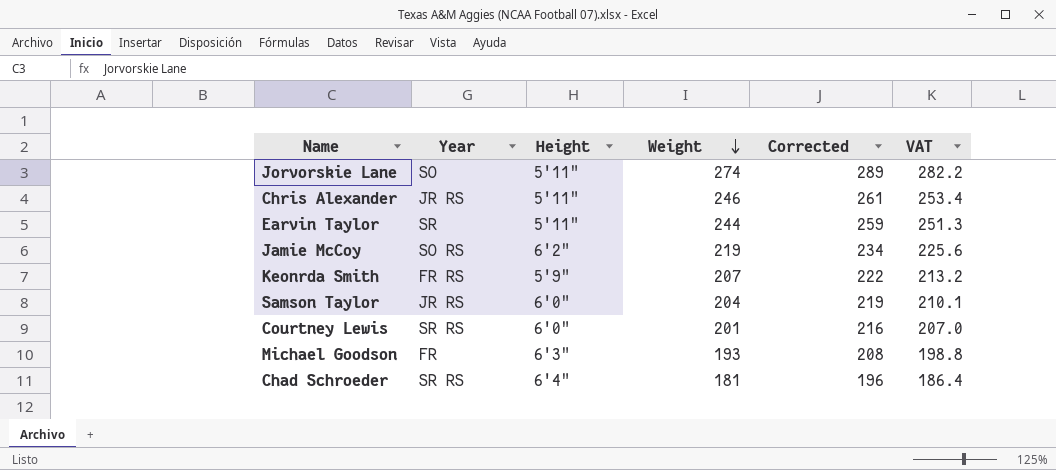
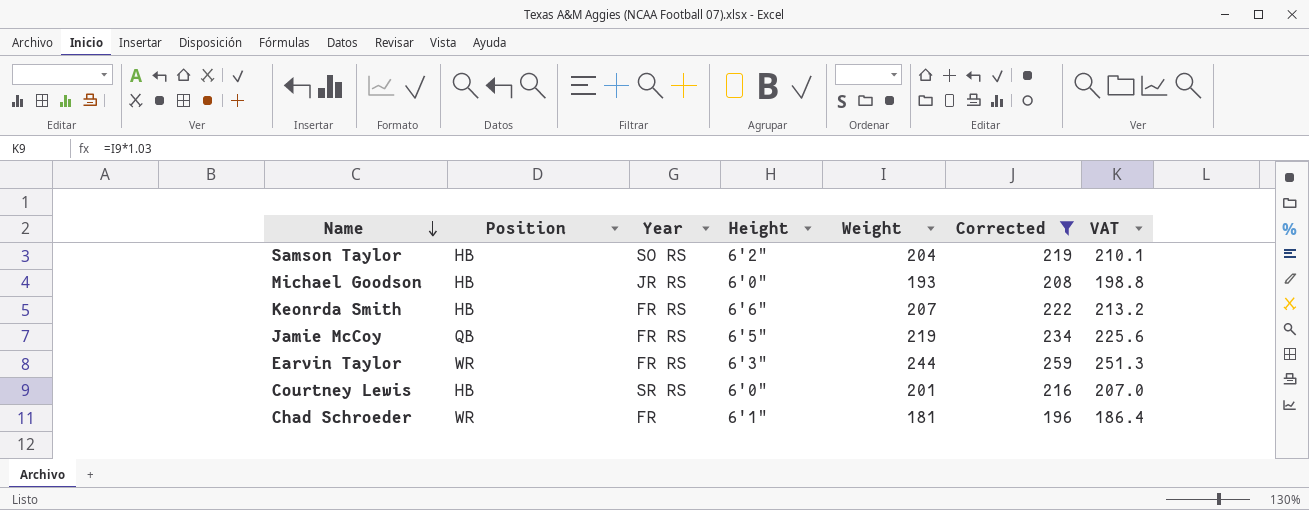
filter: none -> Corrected <= 259
row order: Weight descending -> Name descending
column Position | position: none -> 2
Samson Taylor | Year: JR RS -> SO RS
Samson Taylor | Height: 6'0" -> 6'2"
Michael Goodson | Year: FR -> JR RS
Michael Goodson | Height: 6'3" -> 6'0"
Keonrda Smith | Height: 5'9" -> 6'6"
Jamie McCoy | Year: SO RS -> FR RS
Jamie McCoy | Height: 6'2" -> 6'5"
Earvin Taylor | Year: SR -> FR RS
Earvin Taylor | Height: 5'11" -> 6'3"
Chad Schroeder | Year: SR RS -> FR
Chad Schroeder | Height: 6'4" -> 6'1"

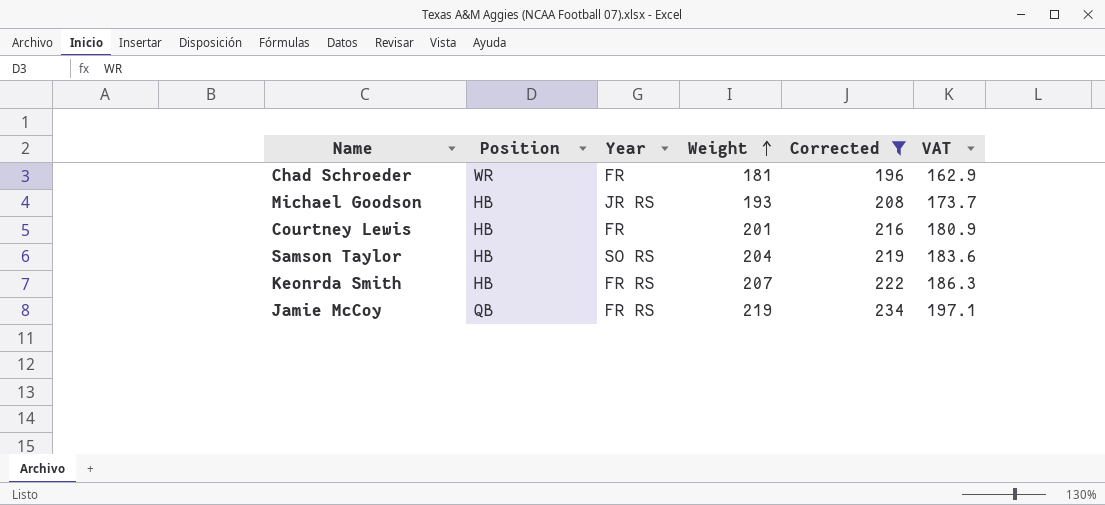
row order: Name descending -> Weight ascending
column Height | position: 4 -> none
column VAT | formula: [Weight] * 1.03 -> [Weight] * 0.9
row Earvin Taylor: WR | FR RS | 6'3" | 244 | 259 | 251.3 -> none
Courtney Lewis | Year: SR RS -> FR

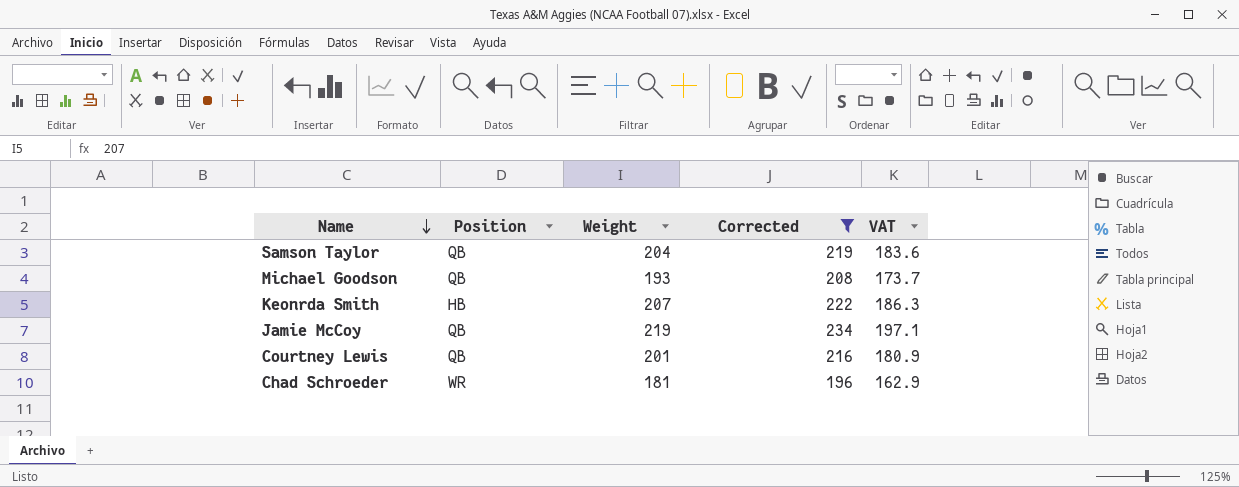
row order: Weight ascending -> Name descending
column Year | position: 3 -> none
Samson Taylor | Position: HB -> QB
Michael Goodson | Position: HB -> QB
Courtney Lewis | Position: HB -> QB

